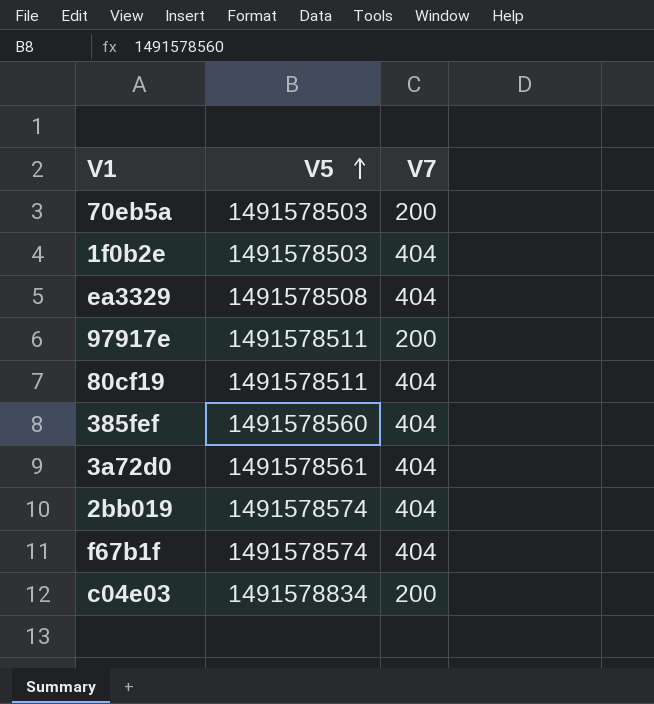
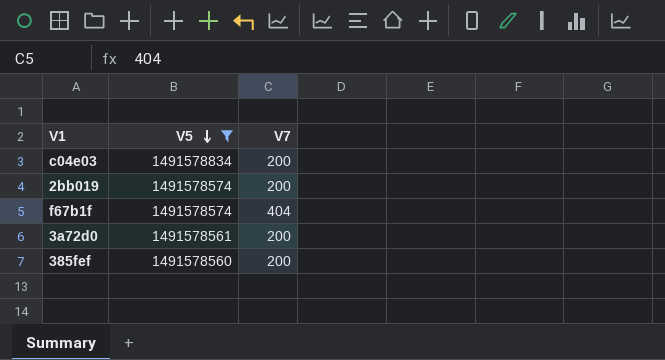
filter: none -> V5 >= 1491578560
row order: V5 ascending -> V5 descending
2bb019 | V7: 404 -> 200
3a72d0 | V7: 404 -> 200
385fef | V7: 404 -> 200

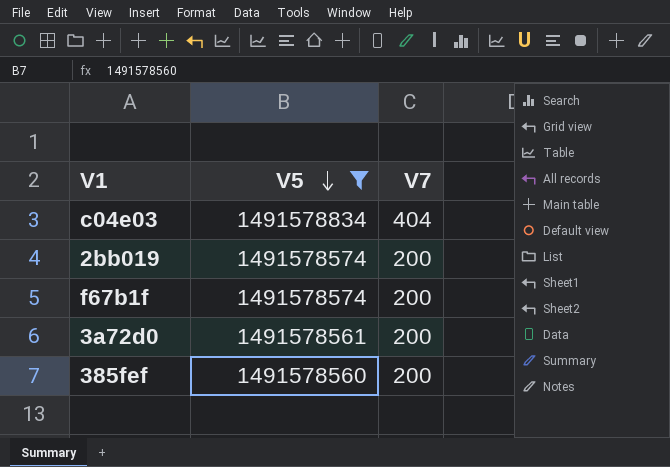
c04e03 | V7: 200 -> 404
f67b1f | V7: 404 -> 200

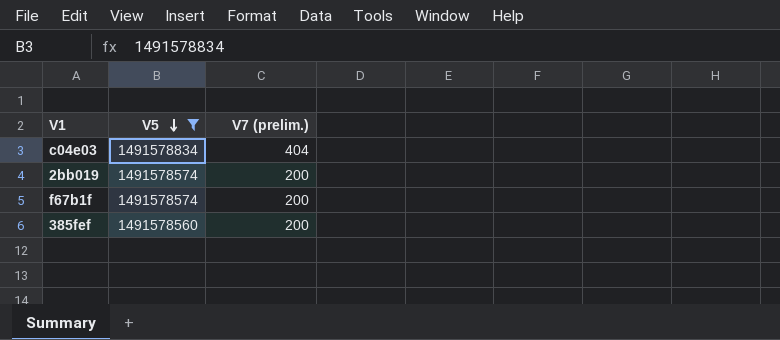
column name: V7 -> V7 (prelim.)
row 3a72d0: 1491578561 | 200 -> none

